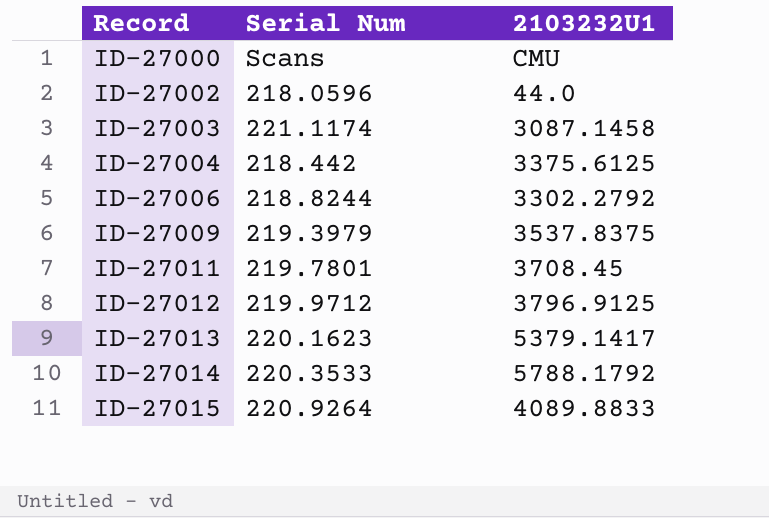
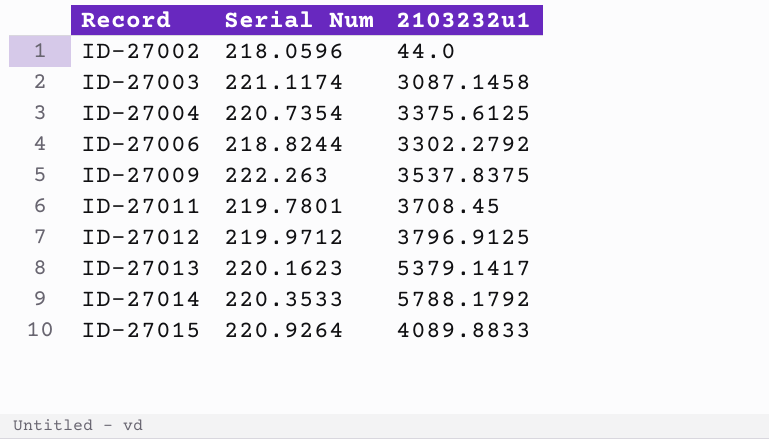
column name: 2103232U1 -> 2103232u1
row ID-27000: Scans | CMU -> none
ID-27004 | Serial Num: 218.442 -> 220.7354
ID-27009 | Serial Num: 219.3979 -> 222.263

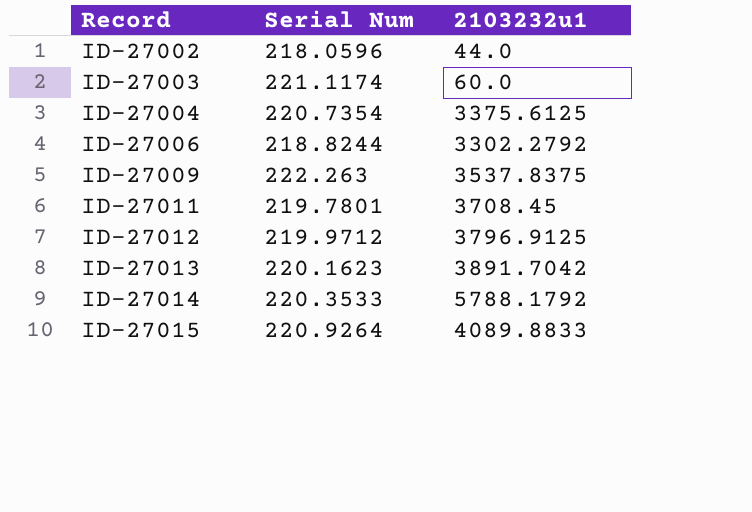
ID-27003 | 2103232u1: 3087.1458 -> 60.0
ID-27013 | 2103232u1: 5379.1417 -> 3891.7042

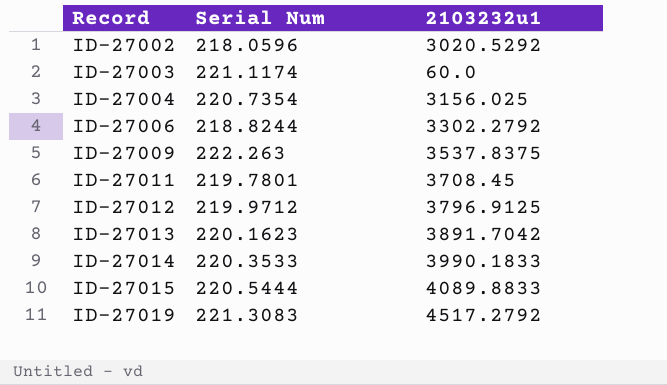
ID-27002 | 2103232u1: 44.0 -> 3020.5292
ID-27004 | 2103232u1: 3375.6125 -> 3156.025
ID-27014 | 2103232u1: 5788.1792 -> 3990.1833
ID-27015 | Serial Num: 220.9264 -> 220.5444
row ID-27019: none -> 221.3083 | 4517.2792

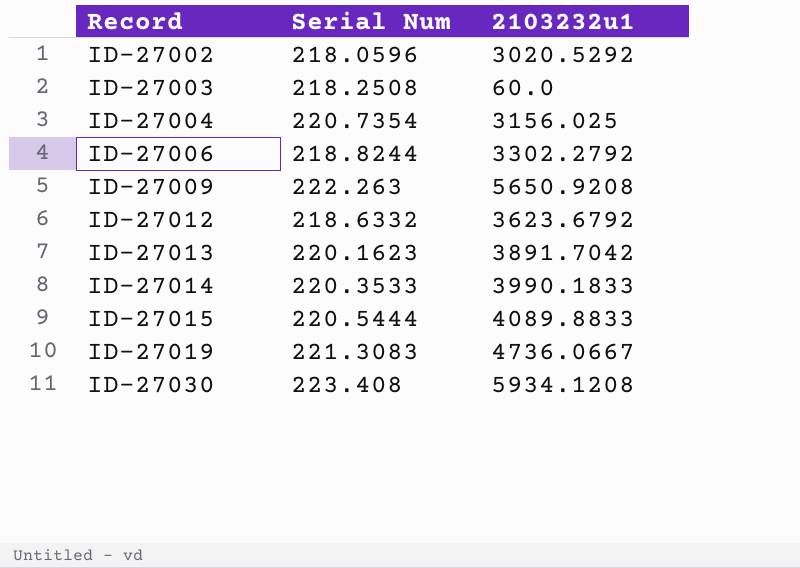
row ID-27011: 219.7801 | 3708.45 -> none
ID-27003 | Serial Num: 221.1174 -> 218.2508
ID-27009 | 2103232u1: 3537.8375 -> 5650.9208
ID-27012 | Serial Num: 219.9712 -> 218.6332
ID-27012 | 2103232u1: 3796.9125 -> 3623.6792
ID-27019 | 2103232u1: 4517.2792 -> 4736.0667
row ID-27030: none -> 223.408 | 5934.1208

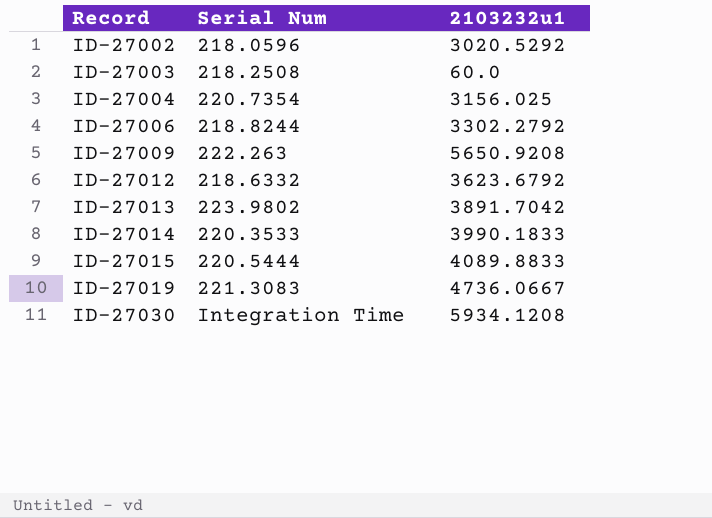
ID-27013 | Serial Num: 220.1623 -> 223.9802
ID-27030 | Serial Num: 223.408 -> Integration Time

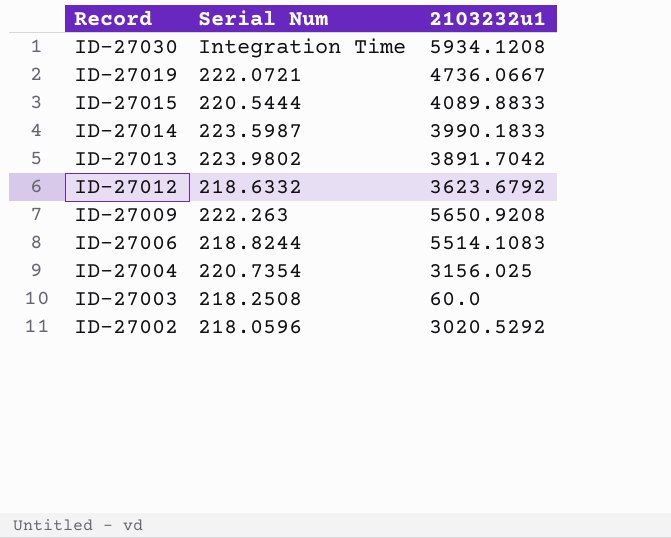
row order: Record ascending -> Record descending
ID-27019 | Serial Num: 221.3083 -> 222.0721
ID-27014 | Serial Num: 220.3533 -> 223.5987
ID-27006 | 2103232u1: 3302.2792 -> 5514.1083

